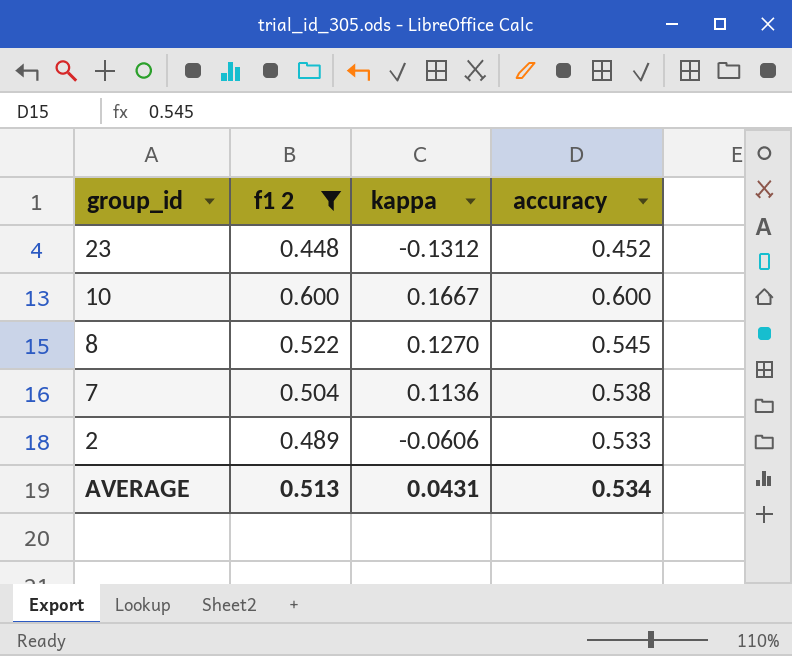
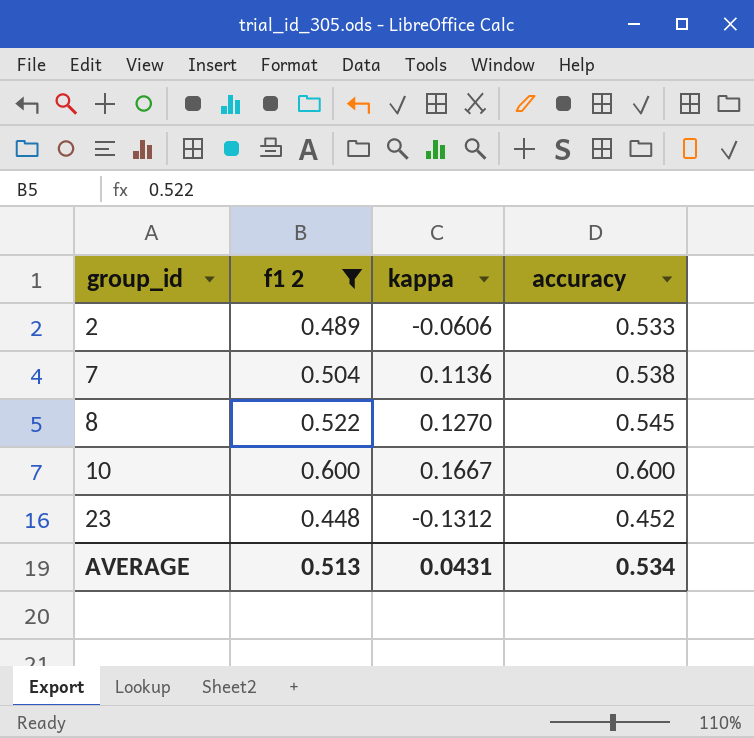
row order: group_id descending -> group_id ascending

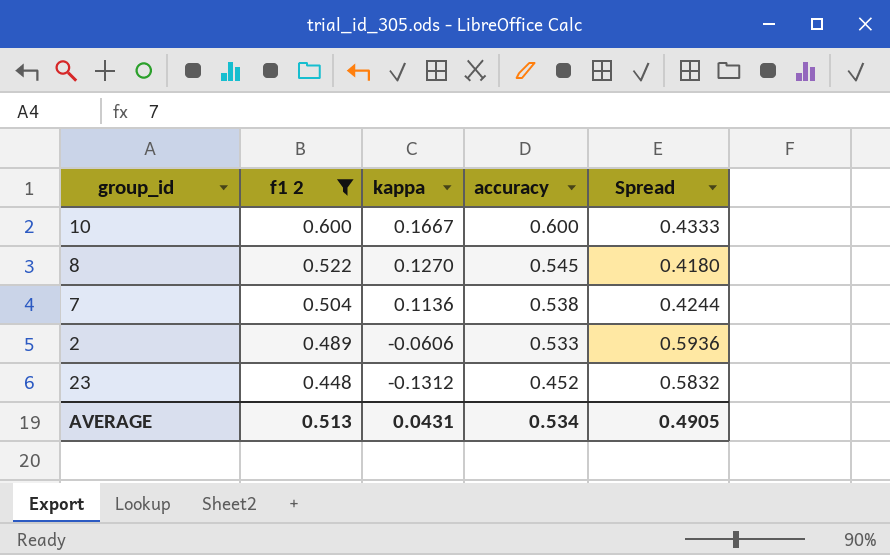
row order: group_id ascending -> f1 2 descending
column Spread | formula: none -> [accuracy] - [kappa]

